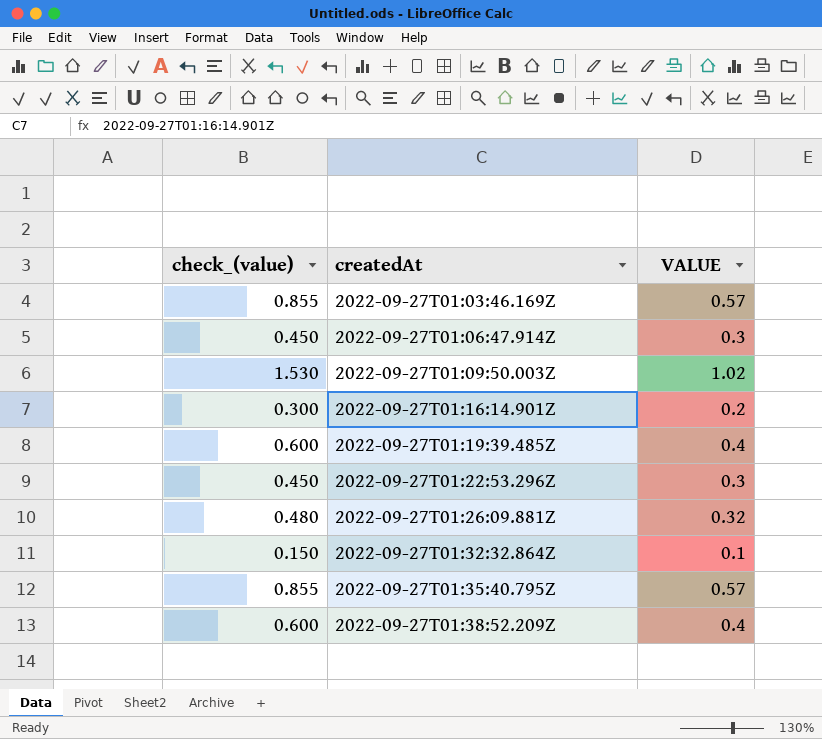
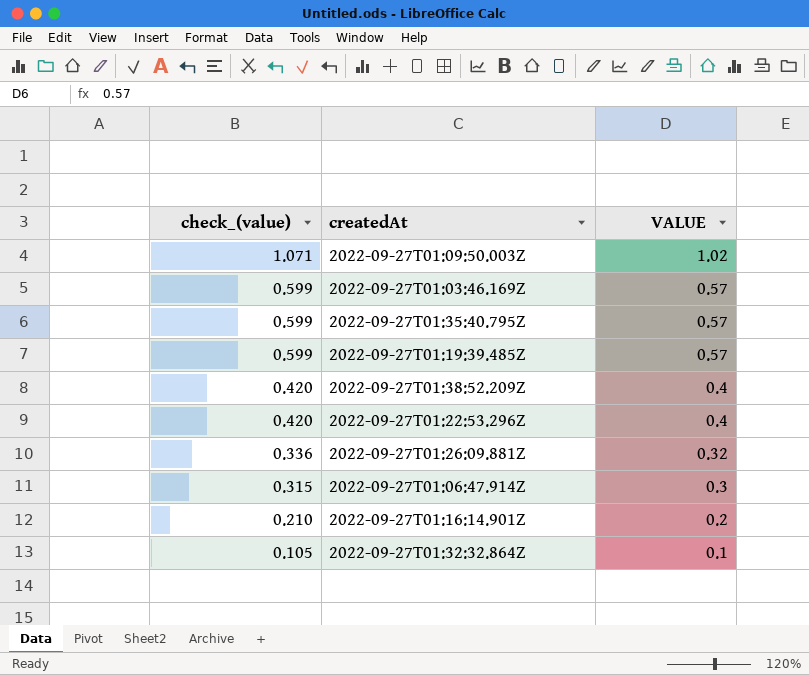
row order: createdAt ascending -> check_(value) descending
column check_(value) | formula: [VALUE] * 1.5 -> [VALUE] * 1.05
2022-09-27T01:19:39.485Z | VALUE: 0.4 -> 0.57
2022-09-27T01:22:53.296Z | VALUE: 0.3 -> 0.4

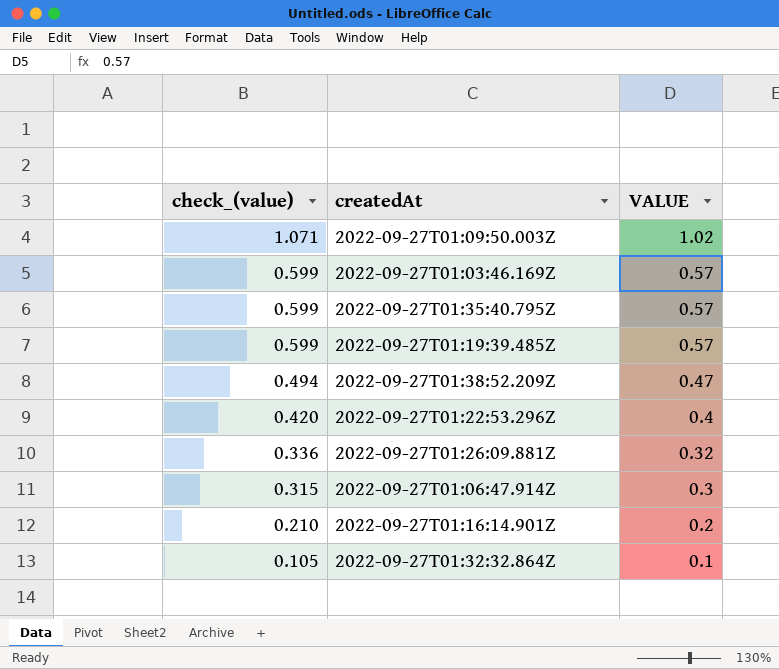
2022-09-27T01:38:52.209Z | check_(value): 0.420 -> 0.494
2022-09-27T01:38:52.209Z | VALUE: 0.4 -> 0.47

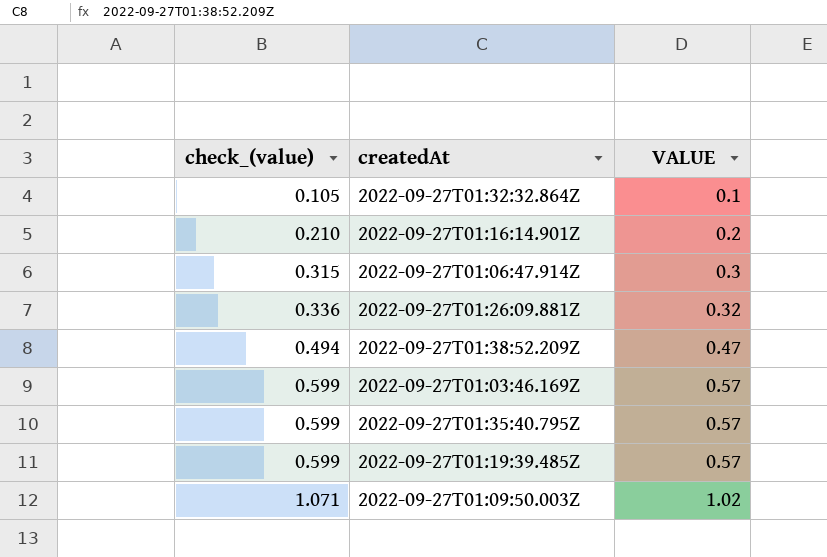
row order: check_(value) descending -> check_(value) ascending
row 2022-09-27T01:22:53.296Z: 0.420 | 0.4 -> none

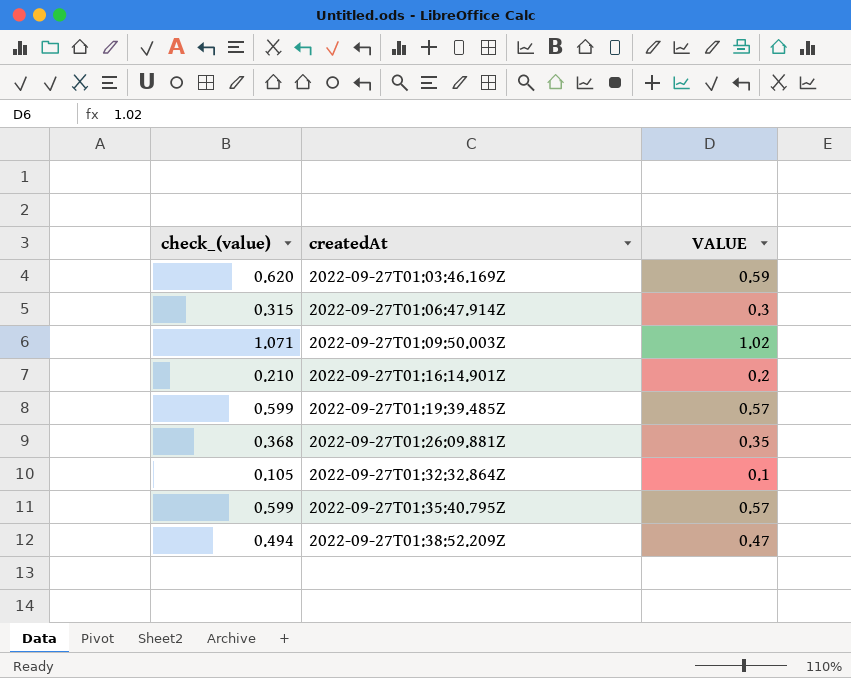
row order: check_(value) ascending -> createdAt ascending
2022-09-27T01:03:46.169Z | check_(value): 0.599 -> 0.620
2022-09-27T01:03:46.169Z | VALUE: 0.57 -> 0.59
2022-09-27T01:26:09.881Z | check_(value): 0.336 -> 0.368
2022-09-27T01:26:09.881Z | VALUE: 0.32 -> 0.35

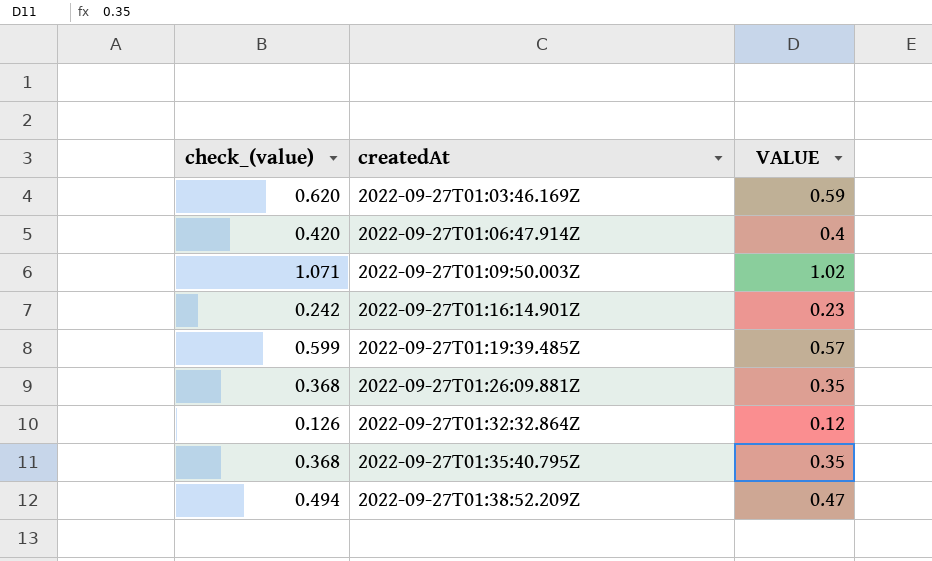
2022-09-27T01:06:47.914Z | check_(value): 0.315 -> 0.420
2022-09-27T01:06:47.914Z | VALUE: 0.3 -> 0.4
2022-09-27T01:16:14.901Z | check_(value): 0.210 -> 0.242
2022-09-27T01:16:14.901Z | VALUE: 0.2 -> 0.23
2022-09-27T01:32:32.864Z | check_(value): 0.105 -> 0.126
2022-09-27T01:32:32.864Z | VALUE: 0.1 -> 0.12
2022-09-27T01:35:40.795Z | check_(value): 0.599 -> 0.368
2022-09-27T01:35:40.795Z | VALUE: 0.57 -> 0.35

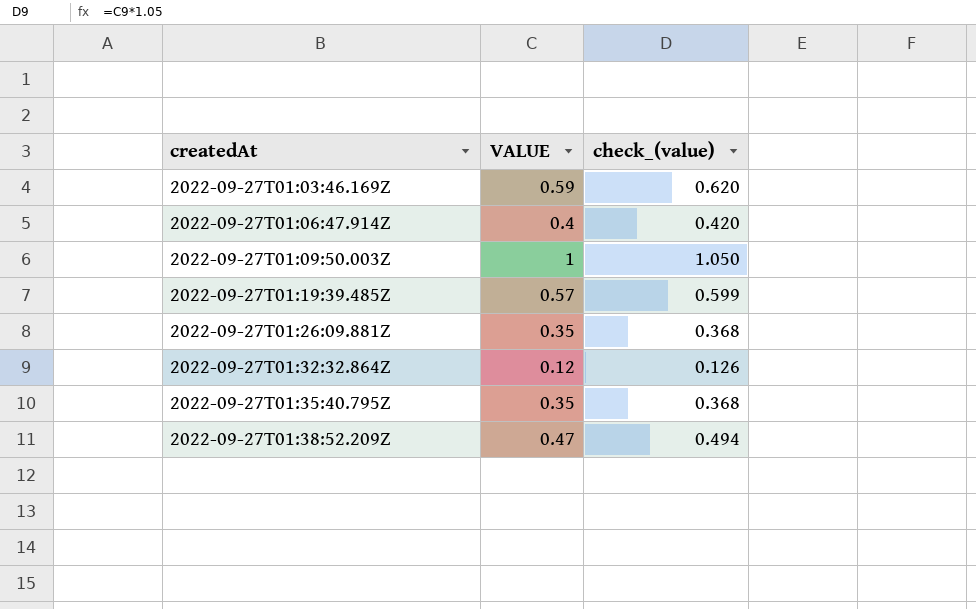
column check_(value) | position: 1 -> 3
row 2022-09-27T01:16:14.901Z: 0.242 | 0.23 -> none
2022-09-27T01:09:50.003Z | VALUE: 1.02 -> 1
2022-09-27T01:09:50.003Z | check_(value): 1.071 -> 1.050

